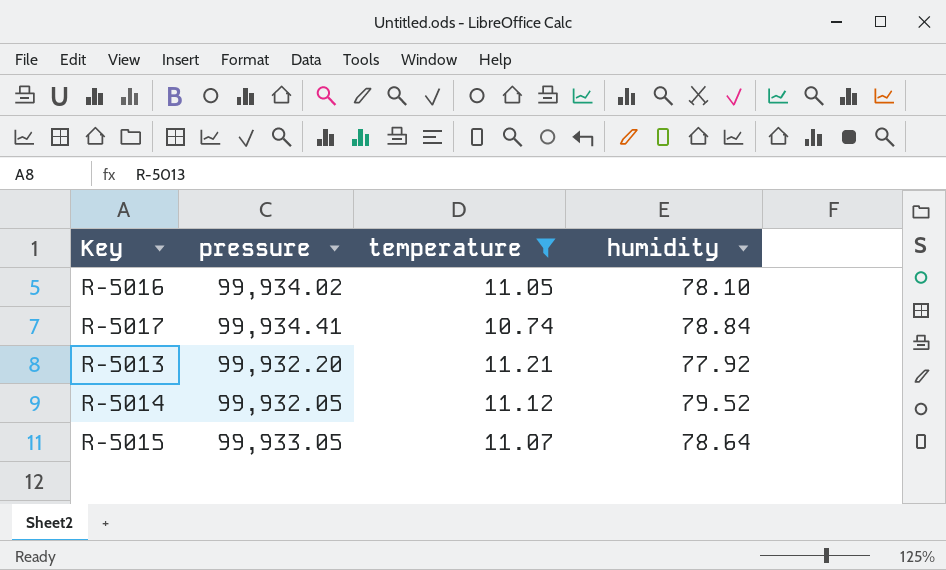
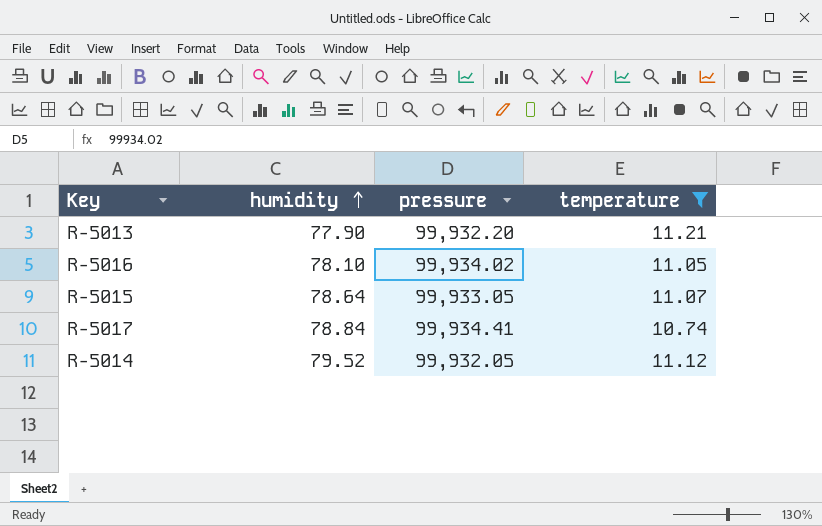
row order: none -> humidity ascending
column humidity | position: 4 -> 2
R-5013 | humidity: 77.92 -> 77.90

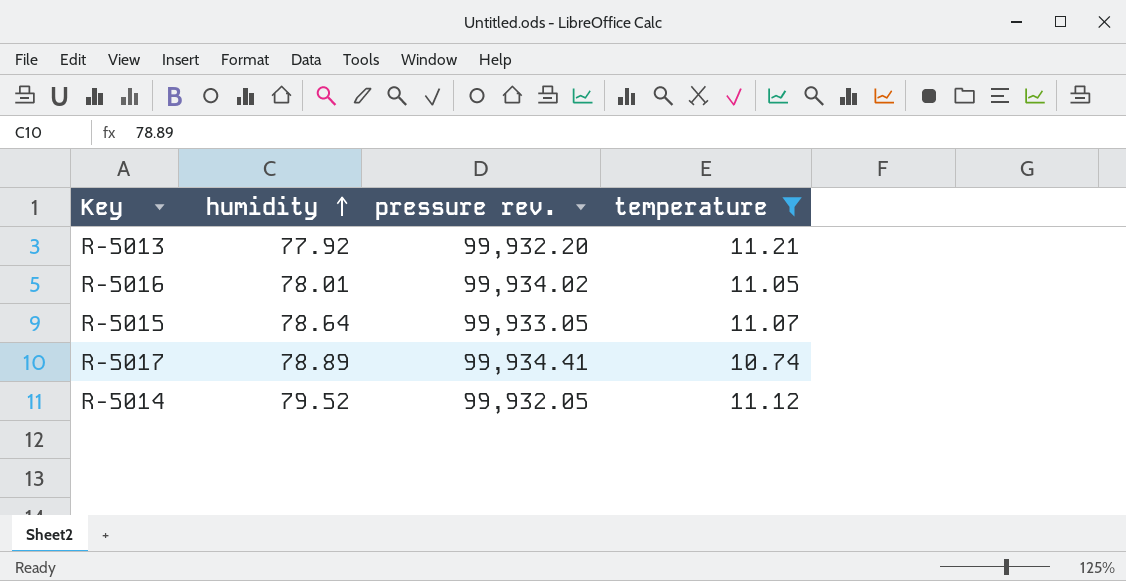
column name: pressure -> pressure rev.
R-5013 | humidity: 77.90 -> 77.92
R-5016 | humidity: 78.10 -> 78.01
R-5017 | humidity: 78.84 -> 78.89

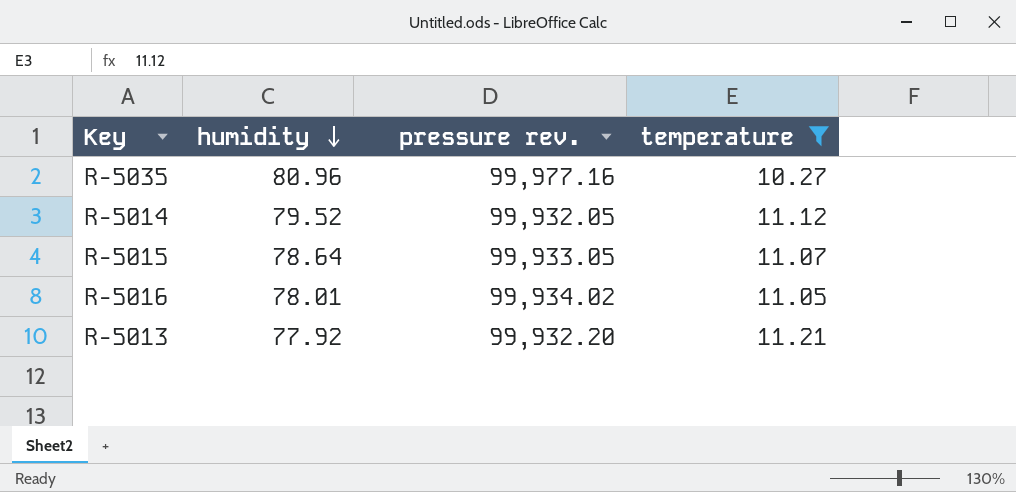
row order: humidity ascending -> humidity descending
row R-5017: 78.89 | 99,934.41 | 10.74 -> none
row R-5035: none -> 80.96 | 99,977.16 | 10.27

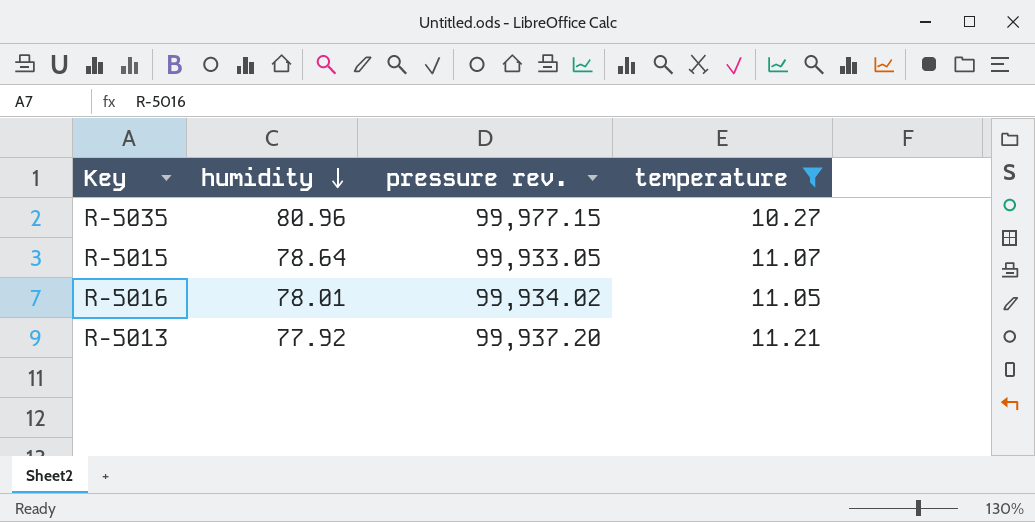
row R-5014: 79.52 | 99,932.05 | 11.12 -> none
R-5035 | pressure rev.: 99,977.16 -> 99,977.15
R-5013 | pressure rev.: 99,932.20 -> 99,937.20

